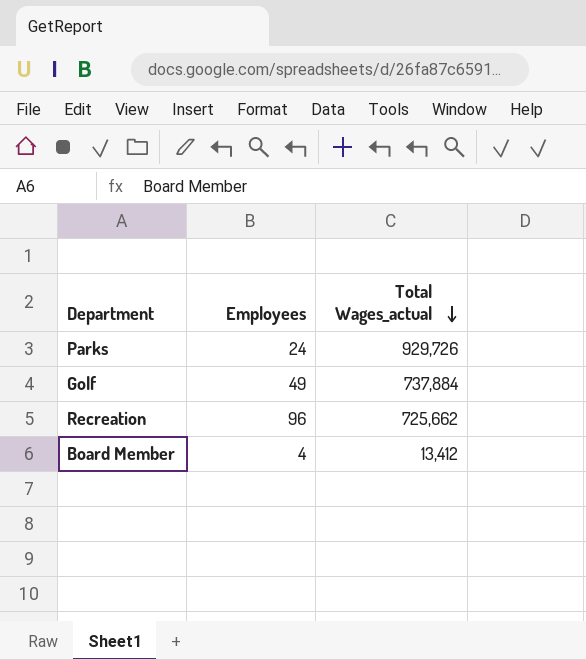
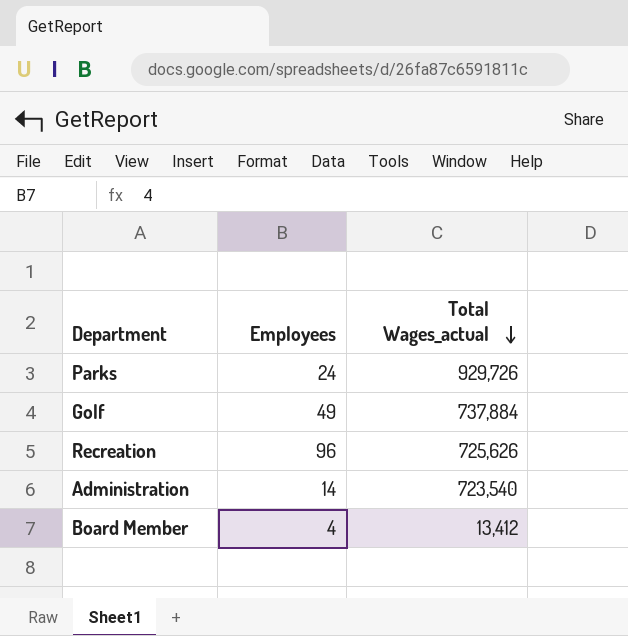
Recreation | Total Wages_actual: 725,662 -> 725,626
row Administration: none -> 14 | 723,540

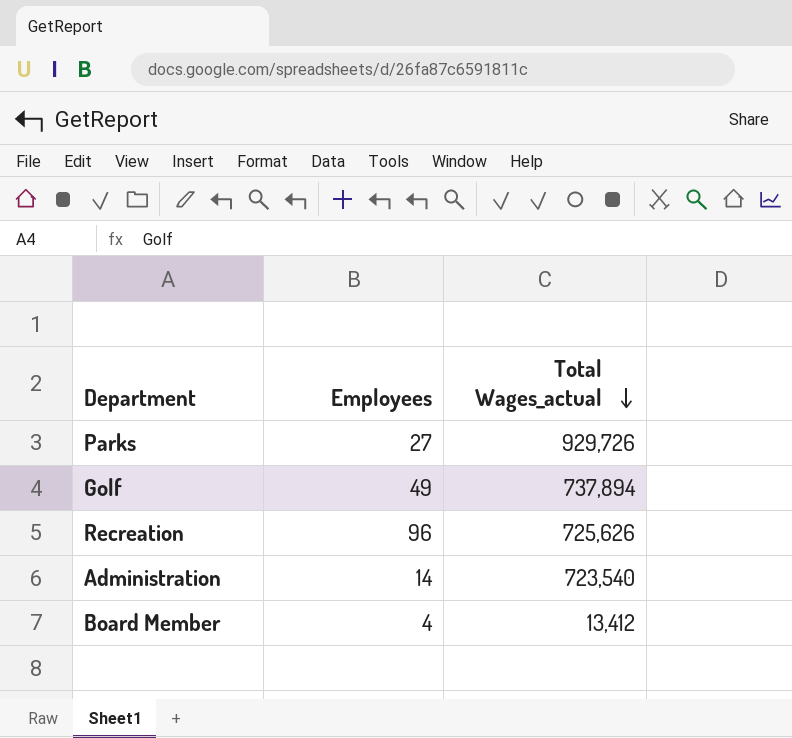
Parks | Employees: 24 -> 27
Golf | Total Wages_actual: 737,884 -> 737,894

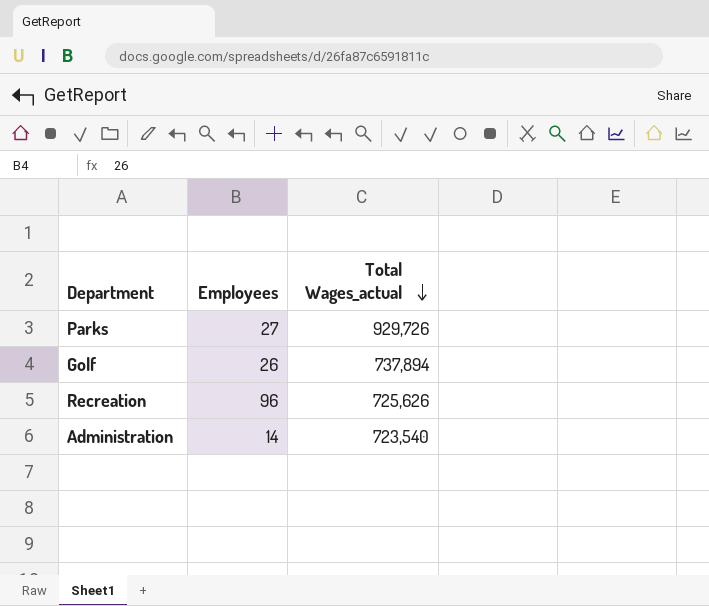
row Board Member: 4 | 13,412 -> none
Golf | Employees: 49 -> 26

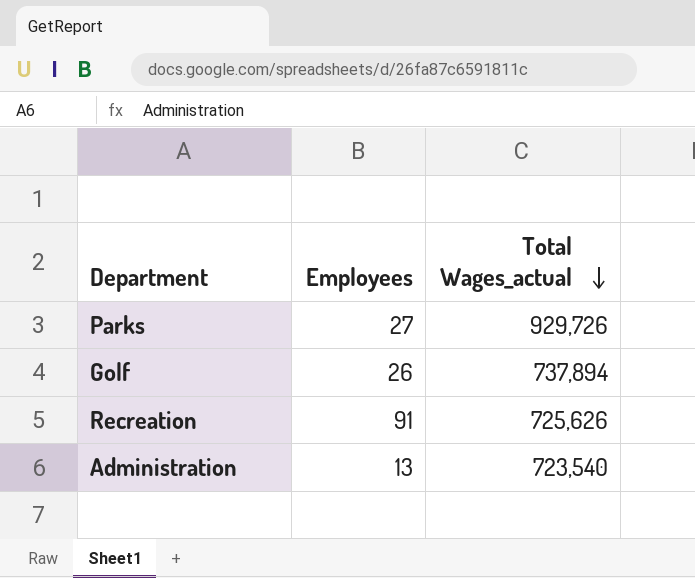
Recreation | Employees: 96 -> 91
Administration | Employees: 14 -> 13

